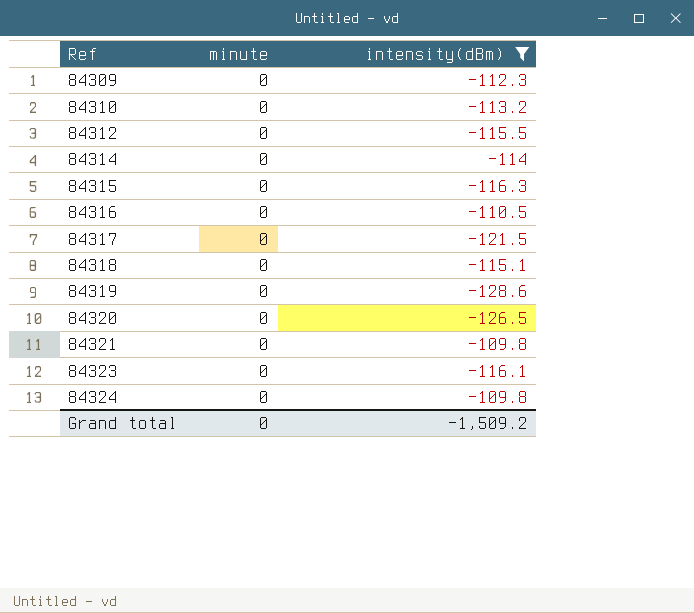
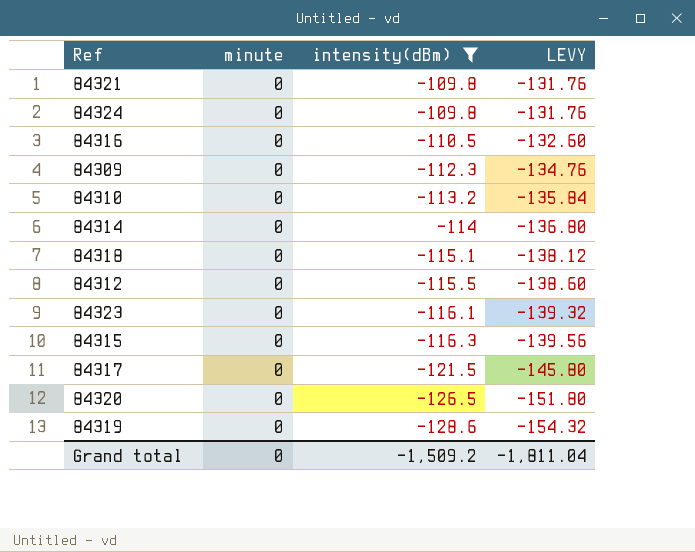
row order: Ref ascending -> intensity(dBm) descending
column LEVY | formula: none -> [intensity(dBm)] * 1.2

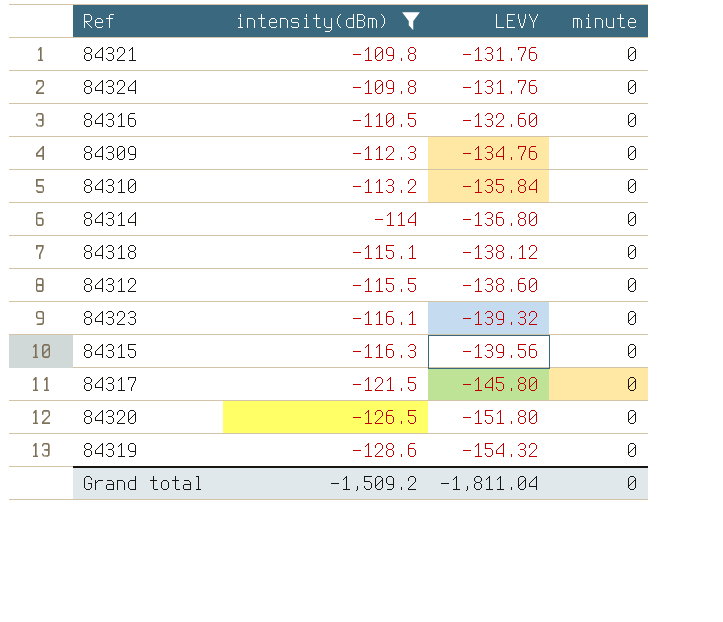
column minute | position: 2 -> 4

